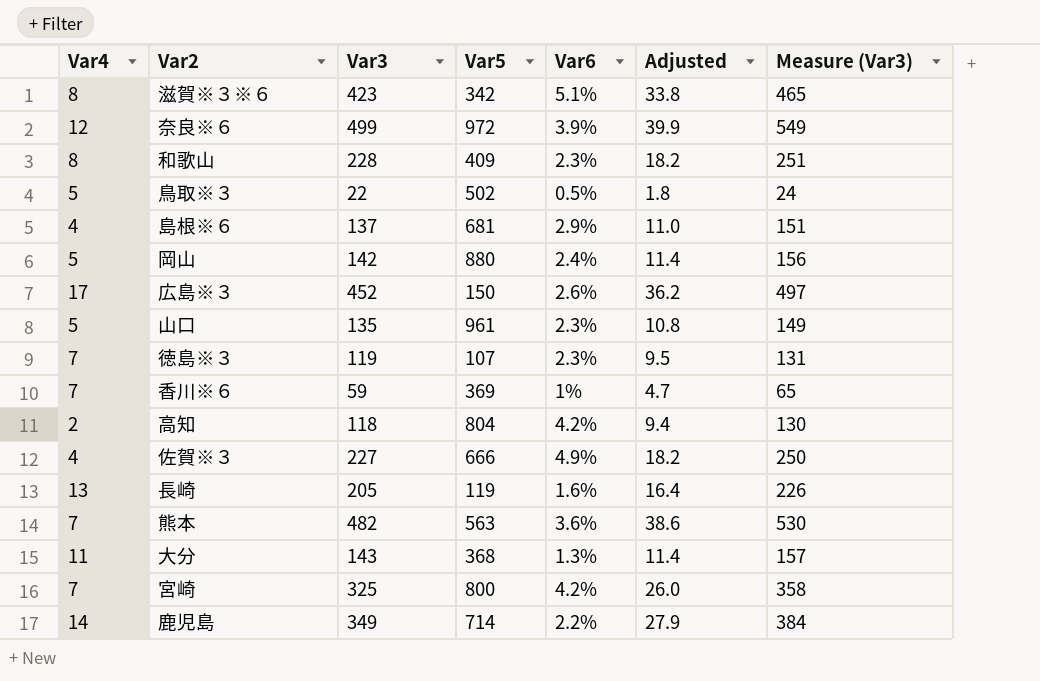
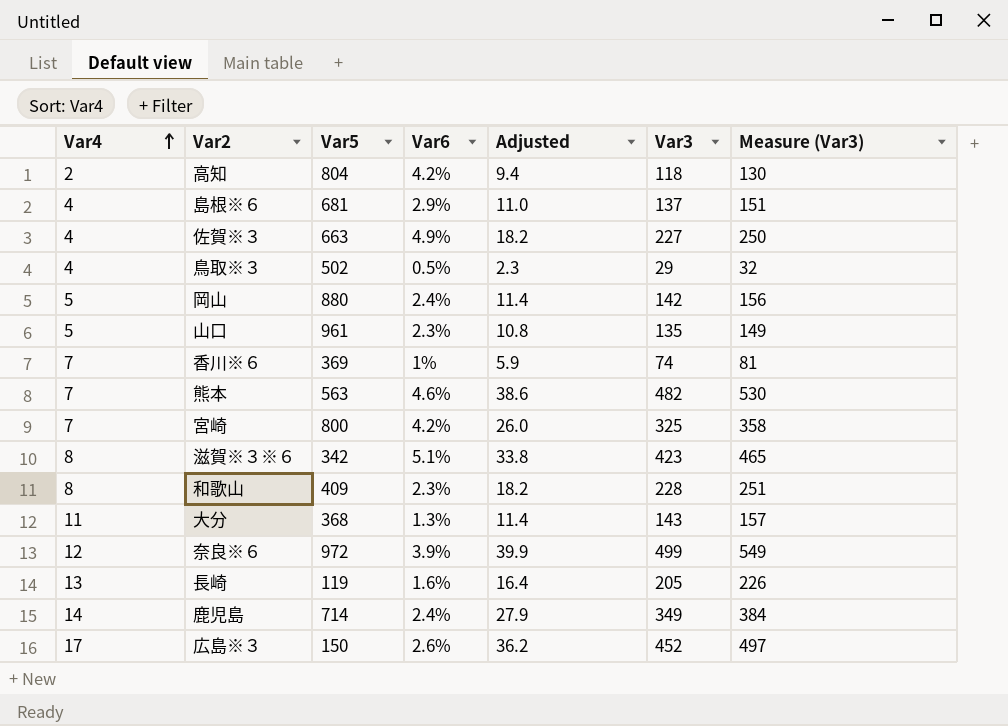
row order: none -> Var4 ascending
column Var3 | position: 3 -> 6
row 徳島※３: 7 | 119 | 107 | 2.3% | 9.5 | 131 -> none
佐賀※３ | Var5: 666 -> 663
鳥取※３ | Var4: 5 -> 4
鳥取※３ | Adjusted: 1.8 -> 2.3
鳥取※３ | Var3: 22 -> 29
鳥取※３ | Measure (Var3): 24 -> 32
香川※６ | Adjusted: 4.7 -> 5.9
香川※６ | Var3: 59 -> 74
香川※６ | Measure (Var3): 65 -> 81
熊本 | Var6: 3.6% -> 4.6%
鹿児島 | Var6: 2.2% -> 2.4%

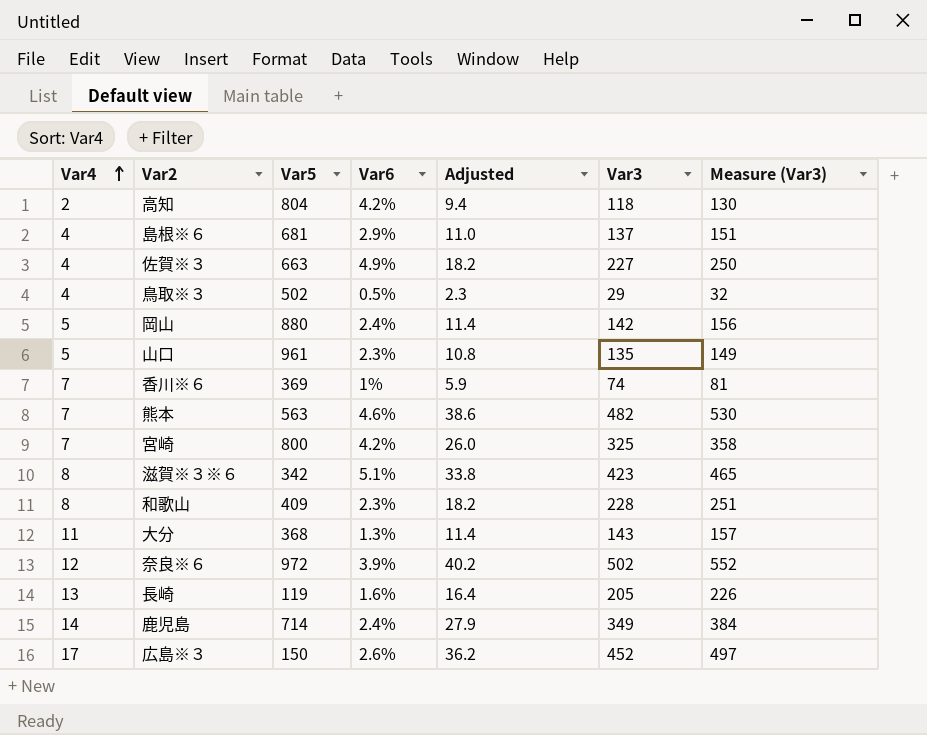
奈良※６ | Adjusted: 39.9 -> 40.2
奈良※６ | Var3: 499 -> 502
奈良※６ | Measure (Var3): 549 -> 552

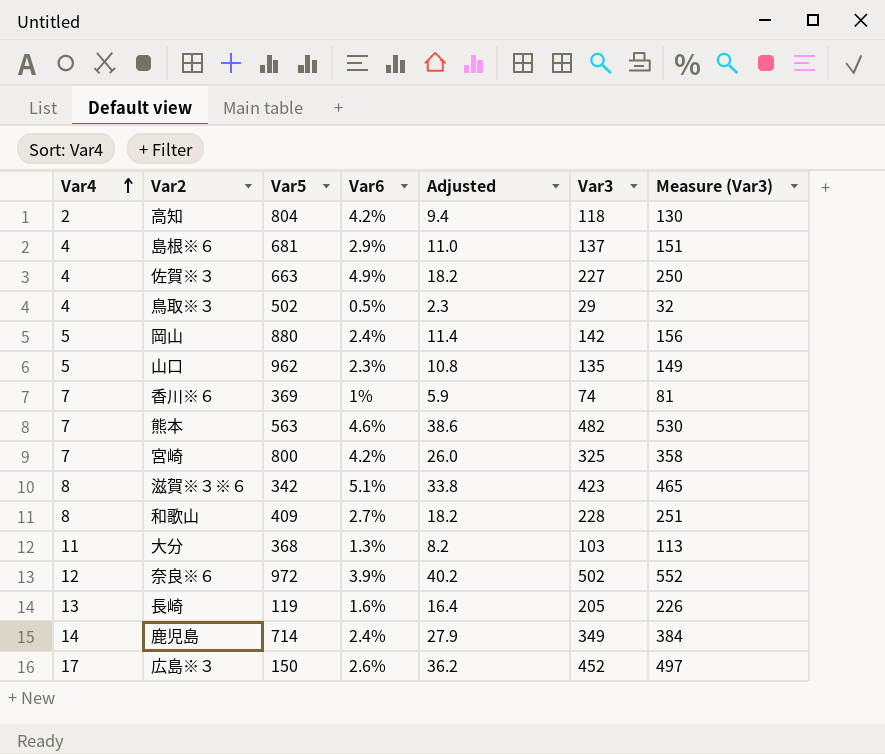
山口 | Var5: 961 -> 962
和歌山 | Var6: 2.3% -> 2.7%
大分 | Adjusted: 11.4 -> 8.2
大分 | Var3: 143 -> 103
大分 | Measure (Var3): 157 -> 113

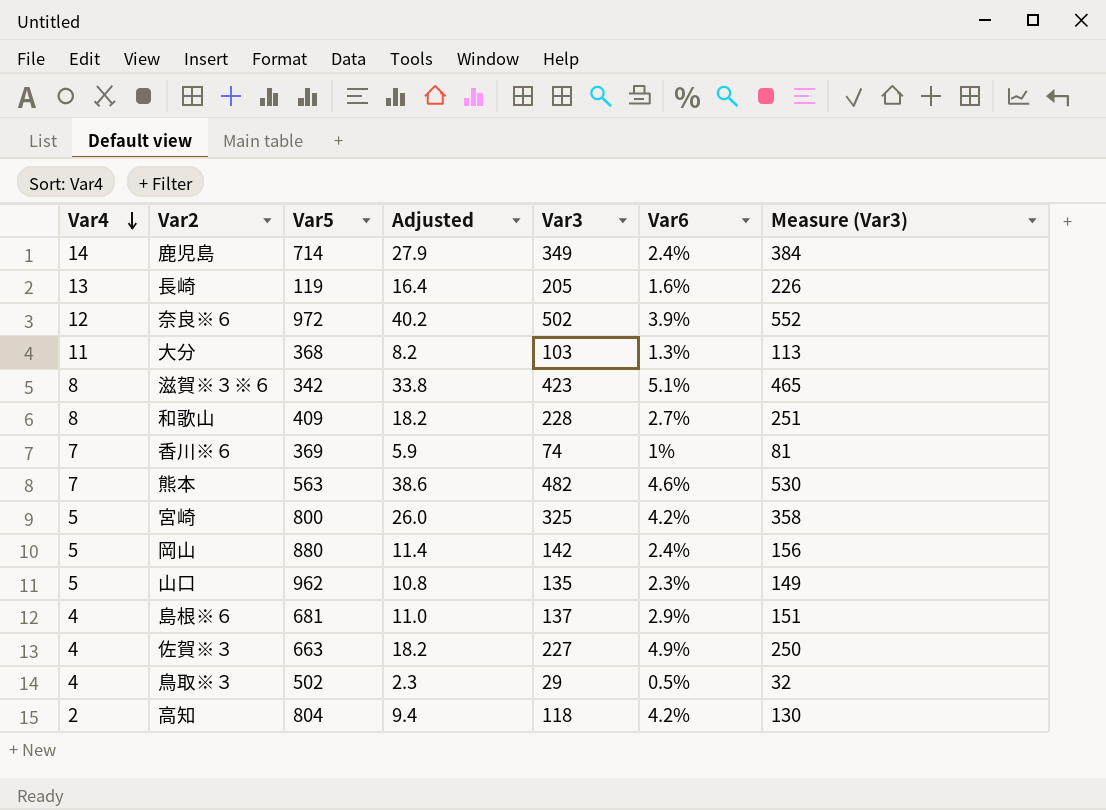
row order: Var4 ascending -> Var4 descending
column Var6 | position: 4 -> 6
row 広島※３: 17 | 150 | 2.6% | 36.2 | 452 | 497 -> none
宮崎 | Var4: 7 -> 5

